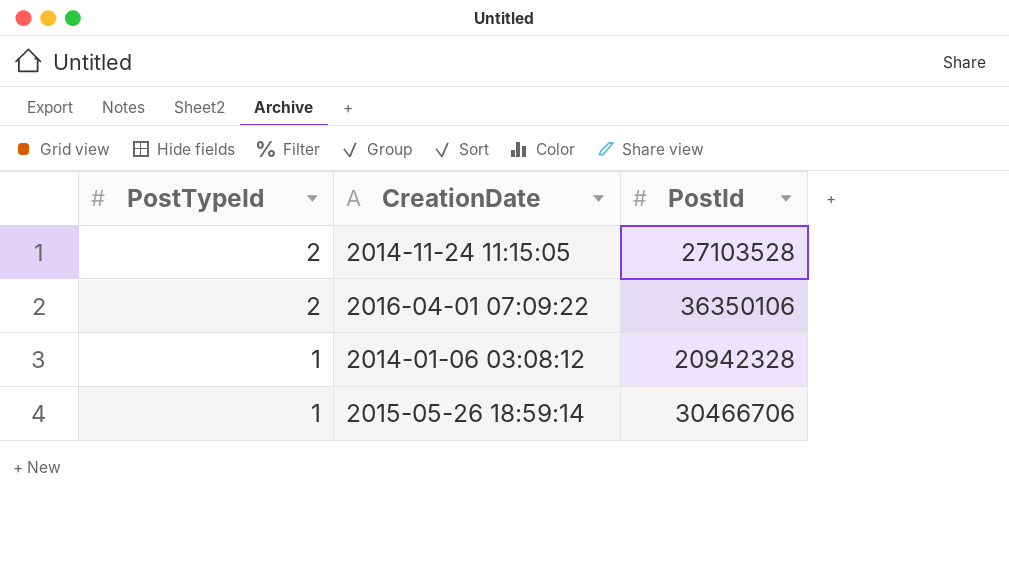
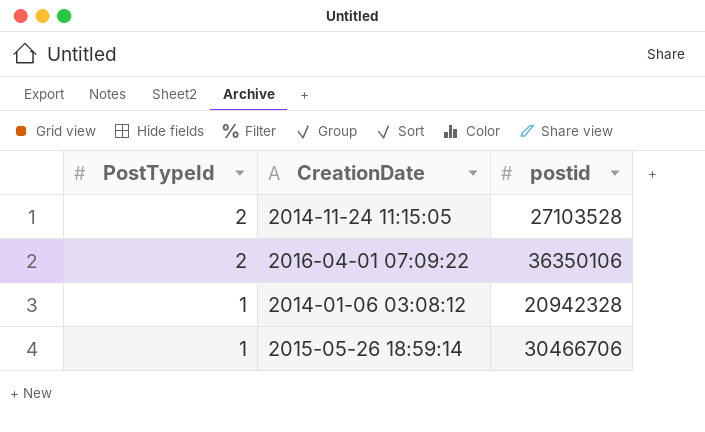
column name: PostId -> postid

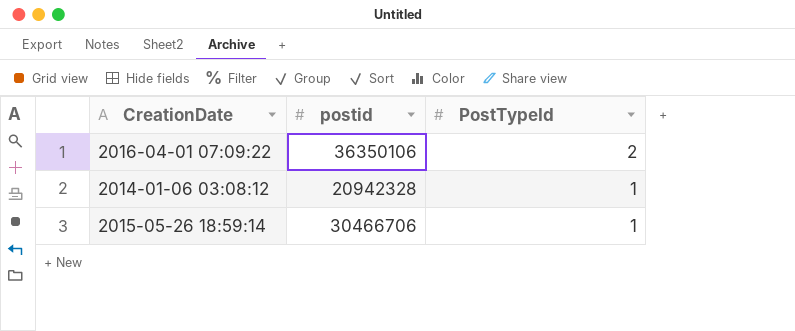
column PostTypeId | position: 1 -> 3
row 2014-11-24 11:15:05: 2 | 27103528 -> none

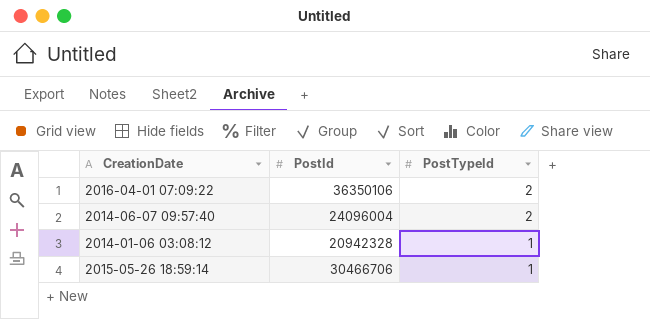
column name: postid -> PostId
row 2014-06-07 09:57:40: none -> 24096004 | 2

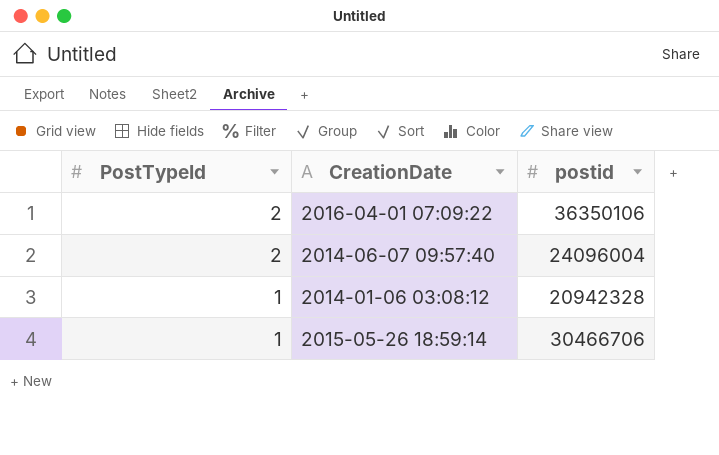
column PostTypeId | position: 3 -> 1
column name: PostId -> postid

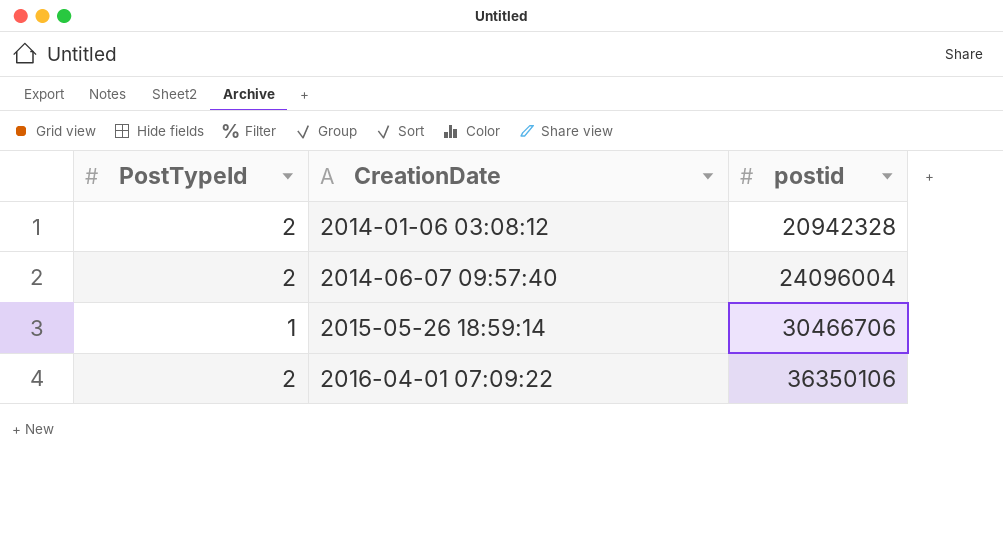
row order: PostTypeId descending -> CreationDate ascending
2014-01-06 03:08:12 | PostTypeId: 1 -> 2

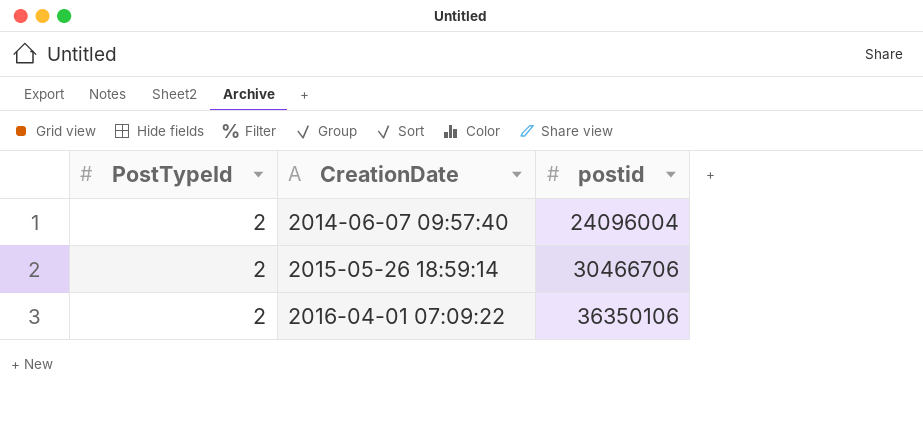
row 2014-01-06 03:08:12: 2 | 20942328 -> none
2015-05-26 18:59:14 | PostTypeId: 1 -> 2

